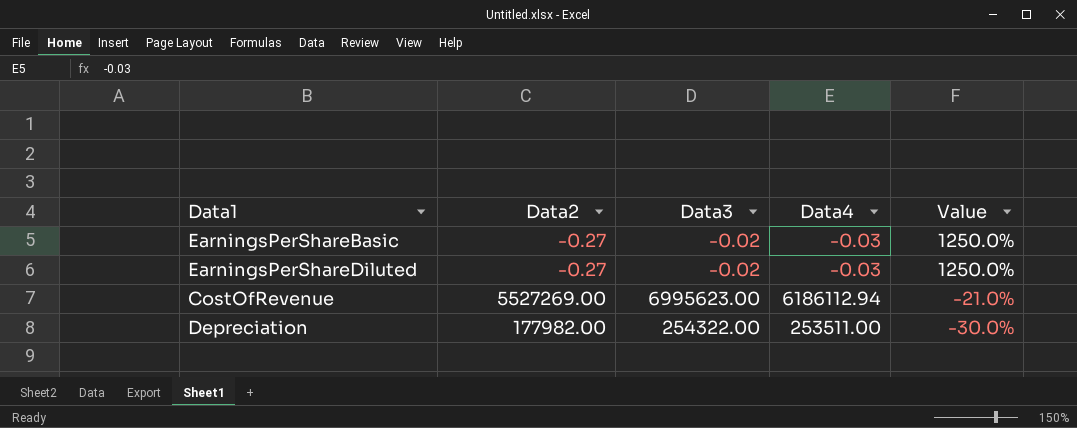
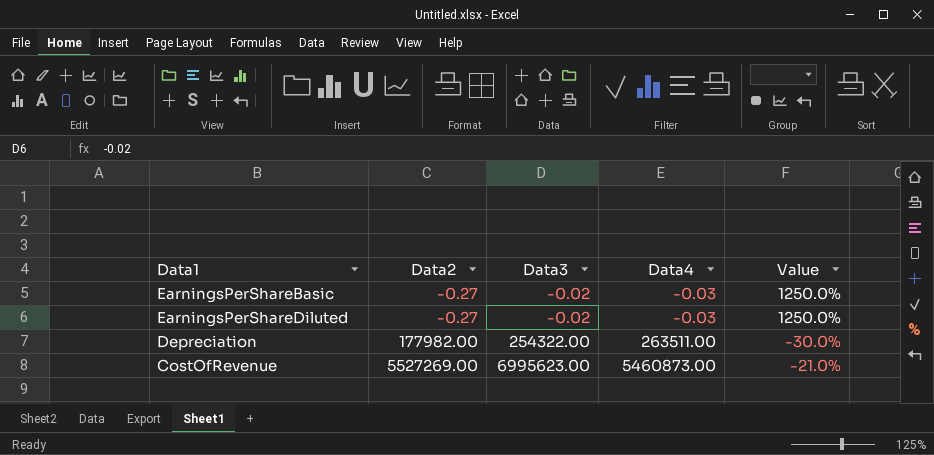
row order: Value descending -> Data2 ascending
Depreciation | Data4: 253511.00 -> 263511.00
CostOfRevenue | Data4: 6186112.94 -> 5460873.00

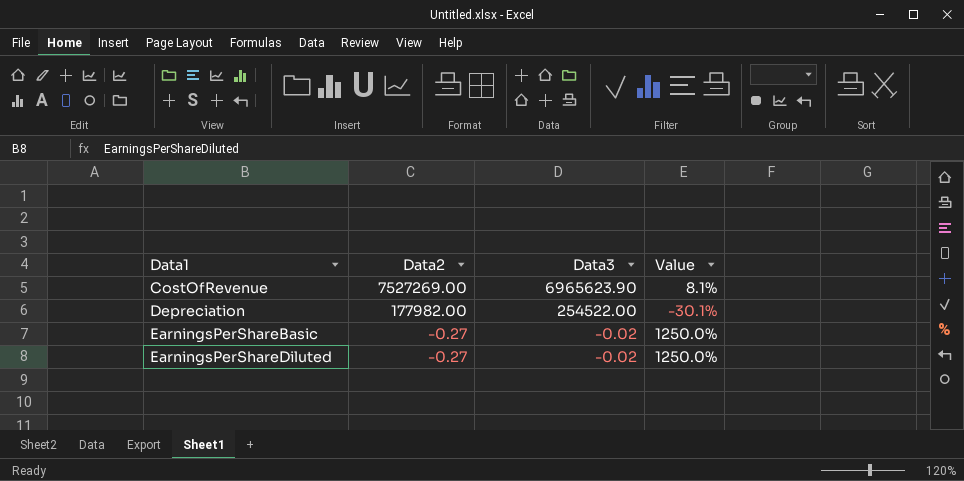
row order: Data2 ascending -> Data1 ascending
column Data4 | position: 4 -> none
CostOfRevenue | Data2: 5527269.00 -> 7527269.00
CostOfRevenue | Data3: 6995623.00 -> 6965623.90
CostOfRevenue | Value: -21.0% -> 8.1%
Depreciation | Data3: 254322.00 -> 254522.00
Depreciation | Value: -30.0% -> -30.1%

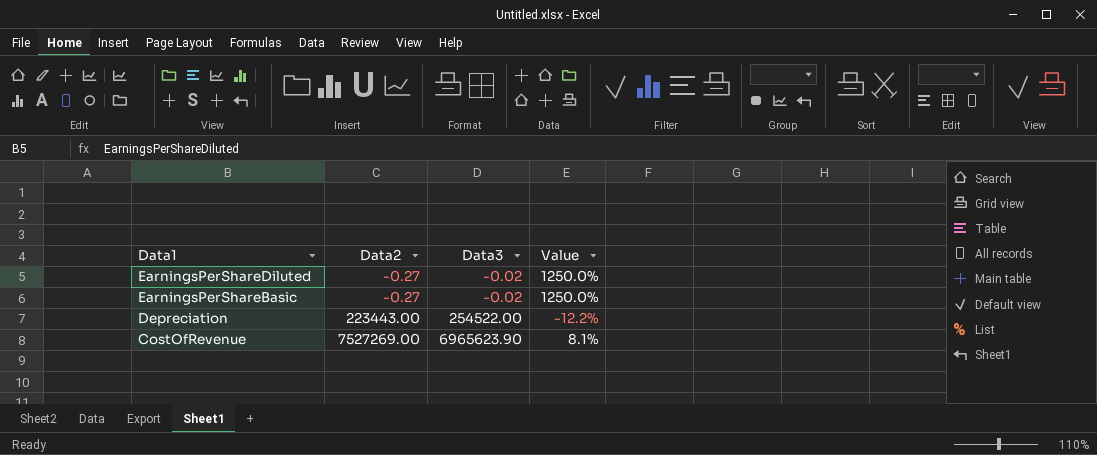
row order: Data1 ascending -> Data1 descending
Depreciation | Data2: 177982.00 -> 223443.00
Depreciation | Value: -30.1% -> -12.2%

